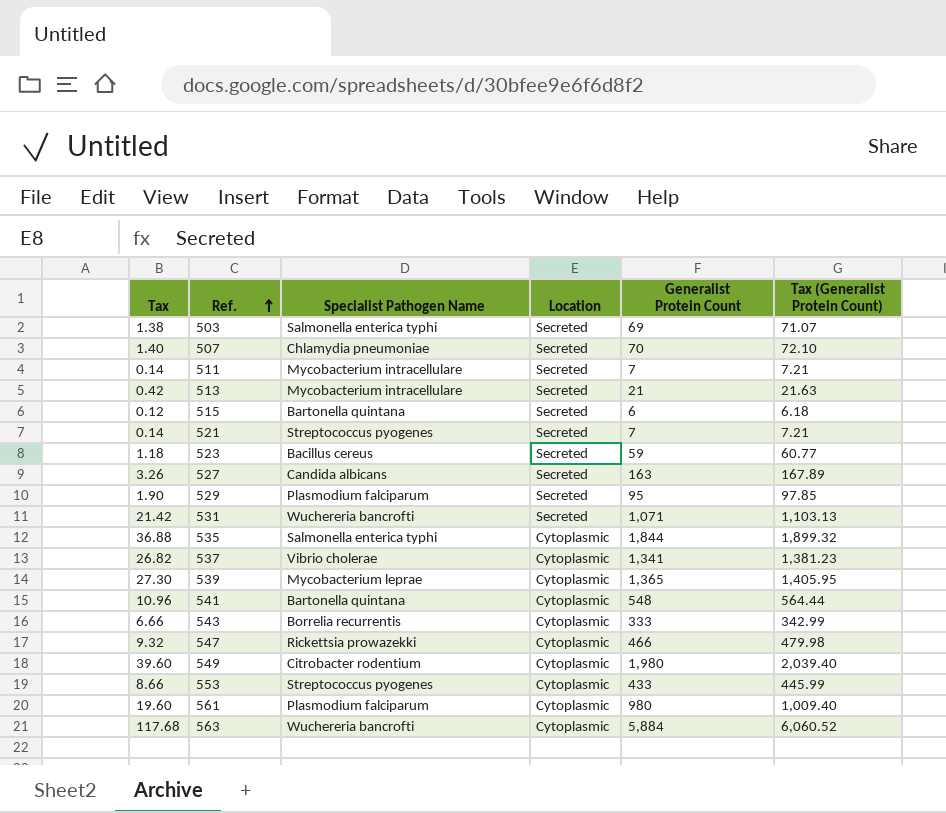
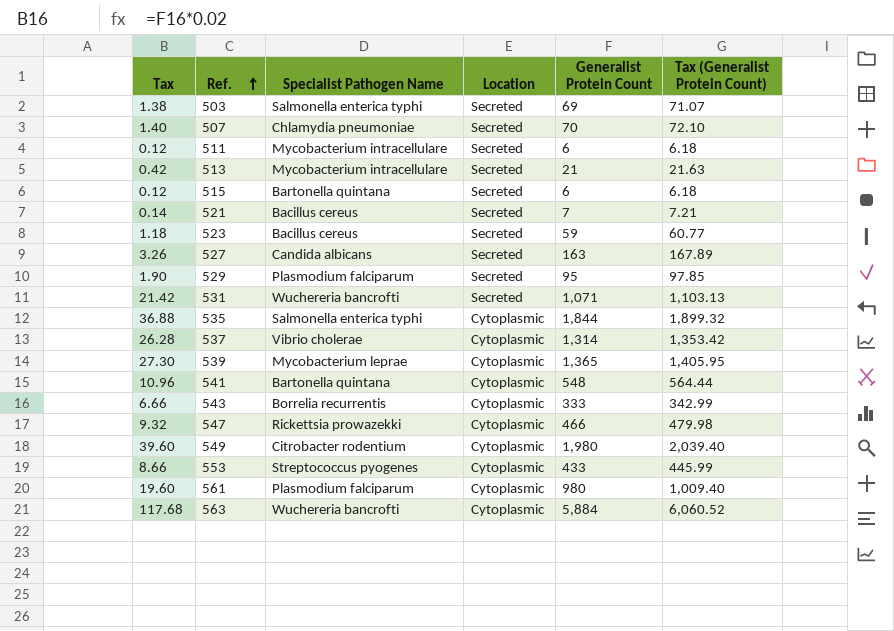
511 | Tax: 0.14 -> 0.12
511 | Generalist Protein Count: 7 -> 6
511 | Tax (Generalist Protein Count): 7.21 -> 6.18
521 | Specialist Pathogen Name: Streptococcus pyogenes -> Bacillus cereus
537 | Tax: 26.82 -> 26.28
537 | Generalist Protein Count: 1,341 -> 1,314
537 | Tax (Generalist Protein Count): 1,381.23 -> 1,353.42

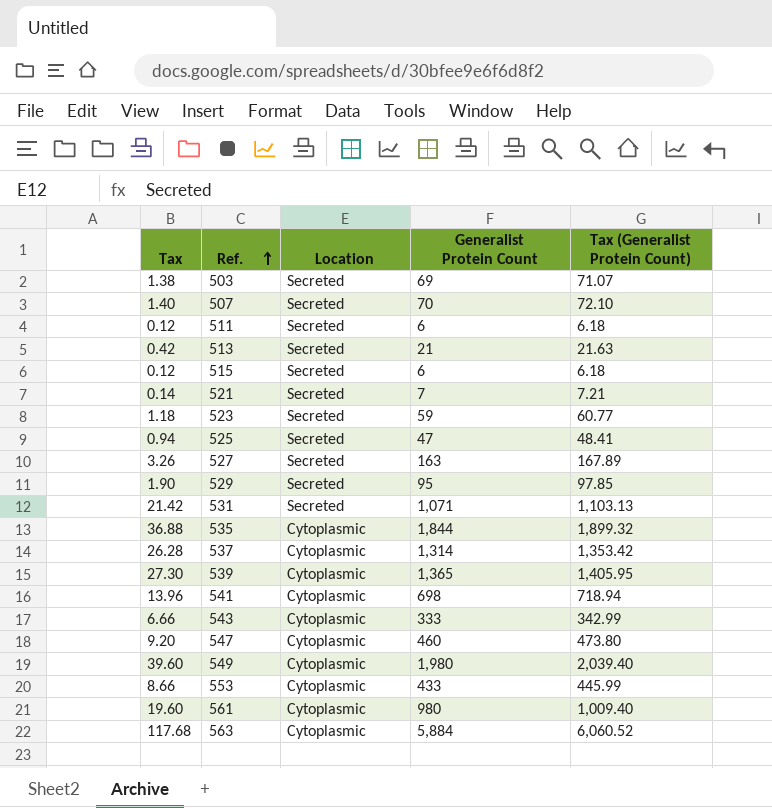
column Specialist Pathogen Name | position: 3 -> none
row 525: none -> 0.94 | Secreted | 47 | 48.41
541 | Tax: 10.96 -> 13.96
541 | Generalist Protein Count: 548 -> 698
541 | Tax (Generalist Protein Count): 564.44 -> 718.94
547 | Tax: 9.32 -> 9.20
547 | Generalist Protein Count: 466 -> 460
547 | Tax (Generalist Protein Count): 479.98 -> 473.80

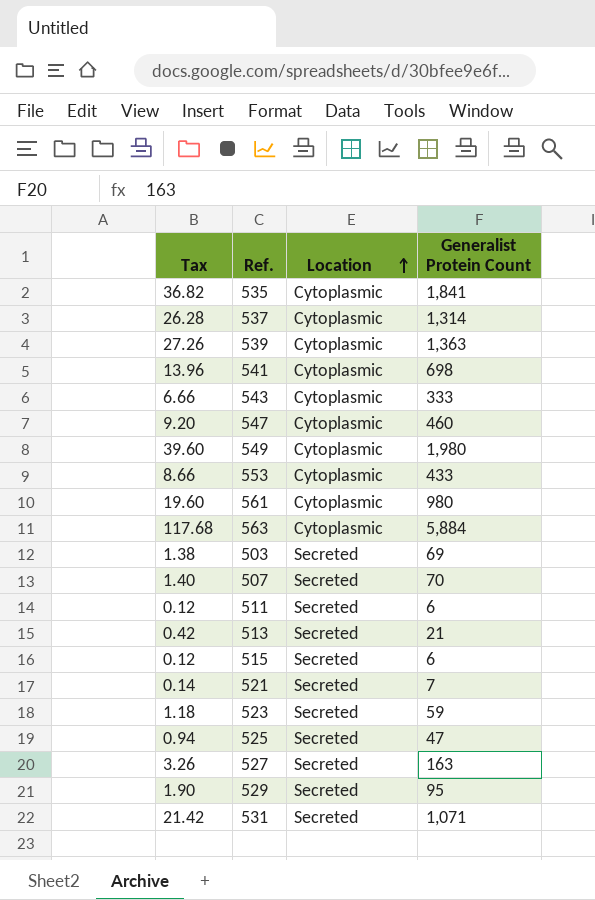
row order: Ref. ascending -> Location ascending
column Tax (Generalist Protein Count) | formula: [Generalist Protein Count] * 1.03 -> none
535 | Tax: 36.88 -> 36.82
535 | Generalist Protein Count: 1,844 -> 1,841
539 | Tax: 27.30 -> 27.26
539 | Generalist Protein Count: 1,365 -> 1,363

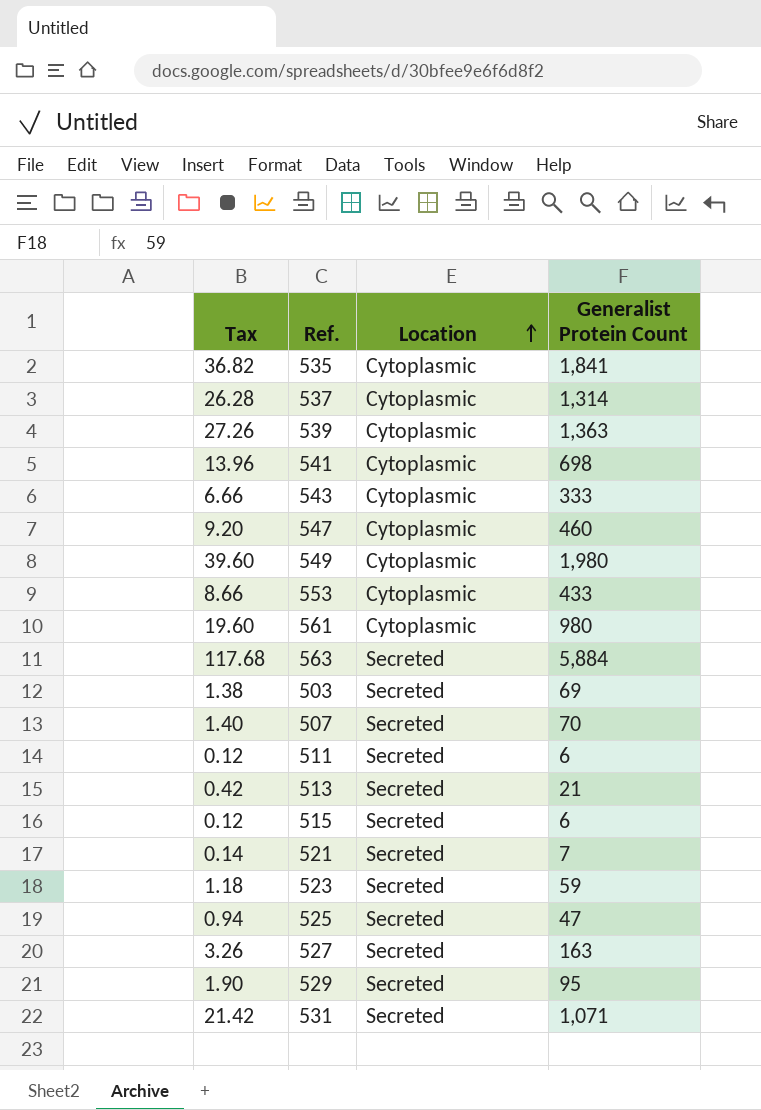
563 | Location: Cytoplasmic -> Secreted

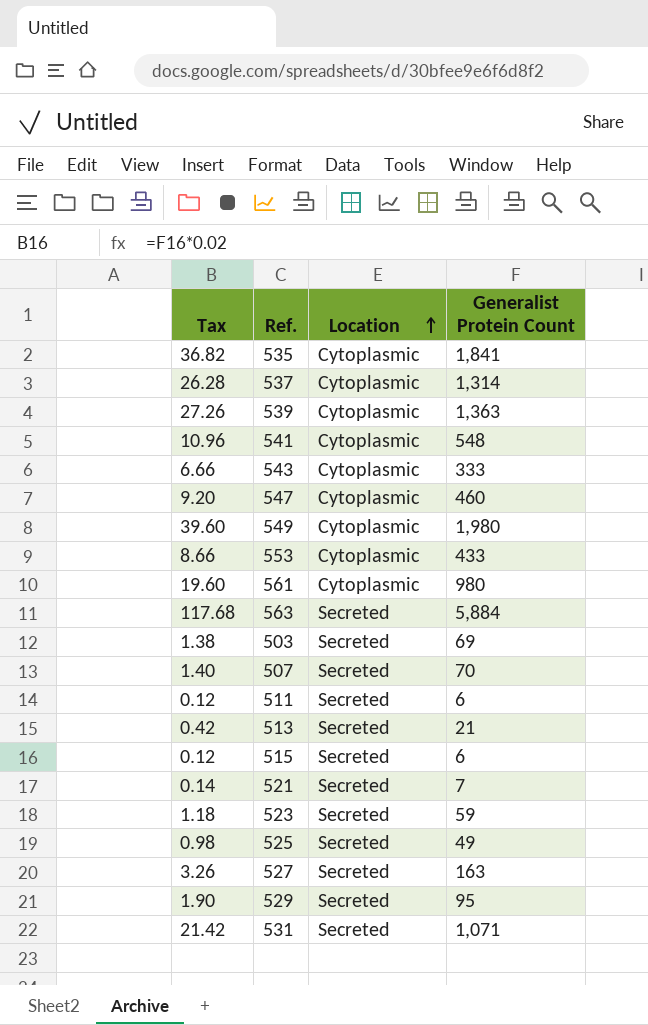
541 | Tax: 13.96 -> 10.96
541 | Generalist Protein Count: 698 -> 548
525 | Tax: 0.94 -> 0.98
525 | Generalist Protein Count: 47 -> 49

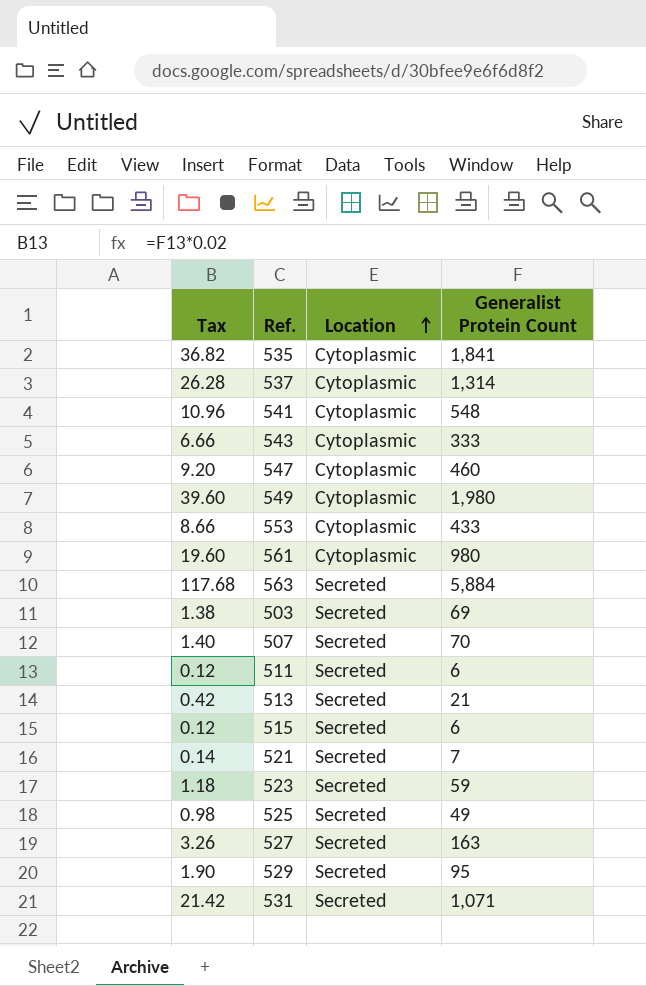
row 539: 27.26 | Cytoplasmic | 1,363 -> none

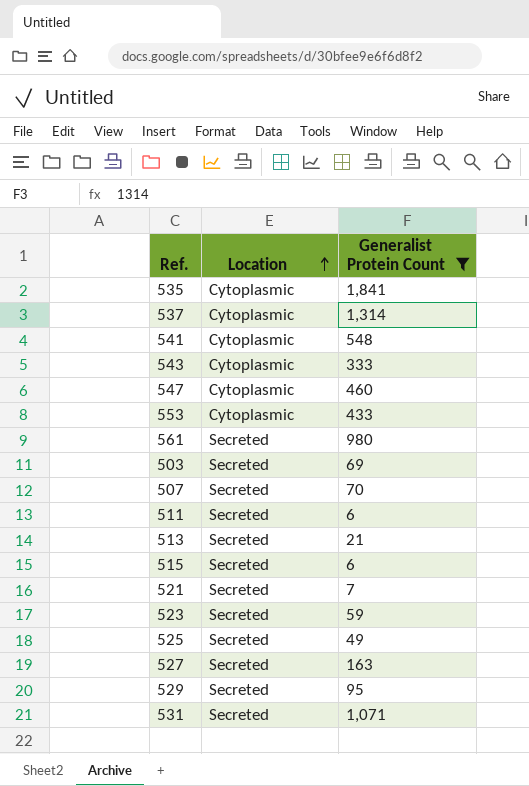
filter: none -> Generalist Protein Count <= 1,841
column Tax | formula: [Generalist Protein Count] * 0.02 -> none
561 | Location: Cytoplasmic -> Secreted

